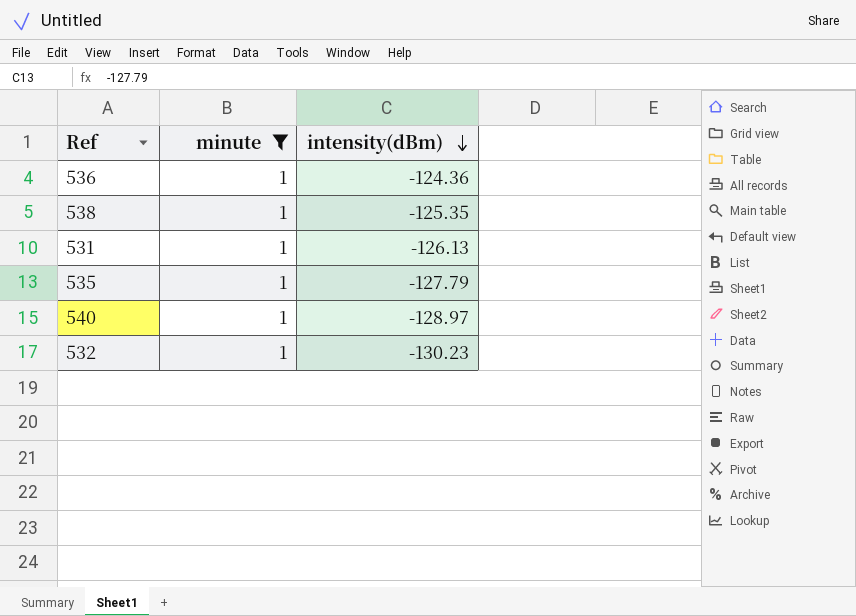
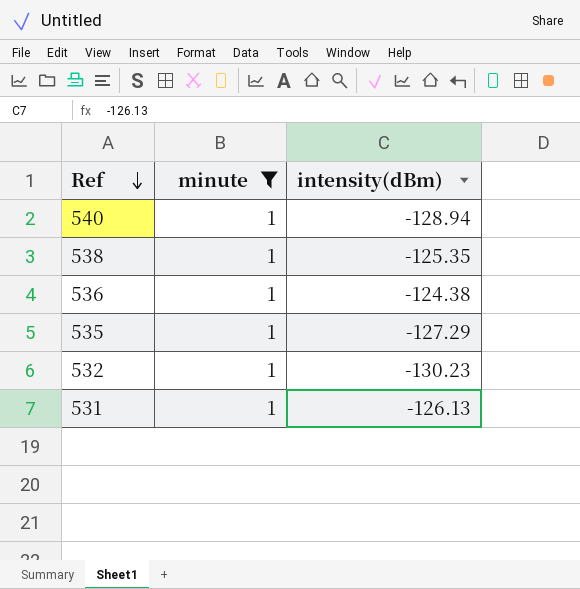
row order: intensity(dBm) descending -> Ref descending
540 | intensity(dBm): -128.97 -> -128.94
536 | intensity(dBm): -124.36 -> -124.38
535 | intensity(dBm): -127.79 -> -127.29

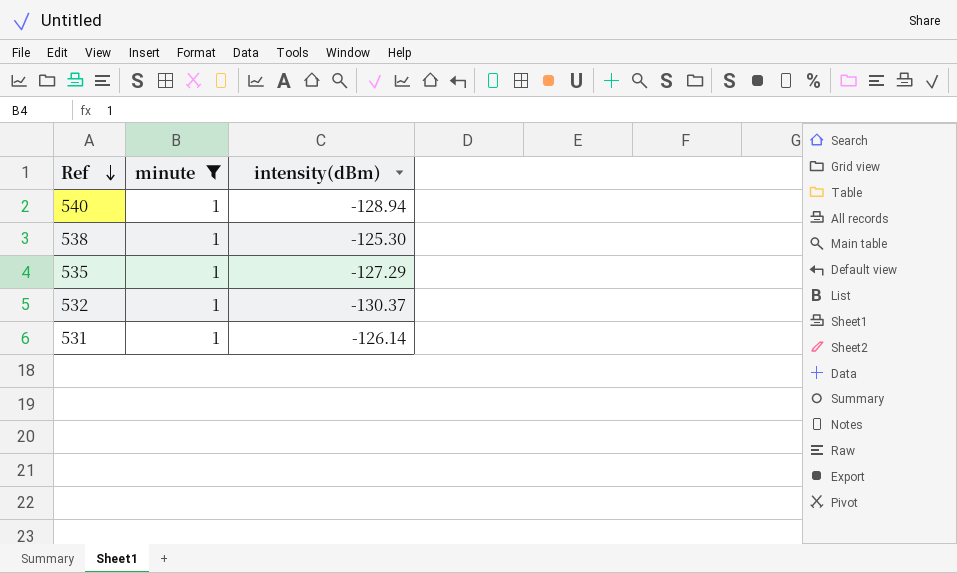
row 536: 1 | -124.38 -> none
538 | intensity(dBm): -125.35 -> -125.30
532 | intensity(dBm): -130.23 -> -130.37
531 | intensity(dBm): -126.13 -> -126.14

